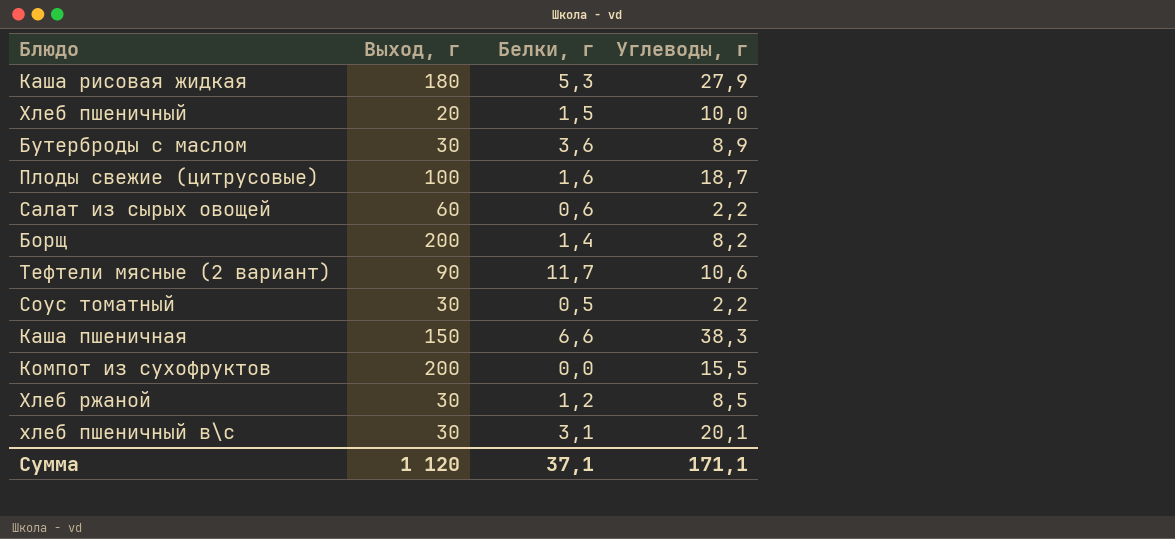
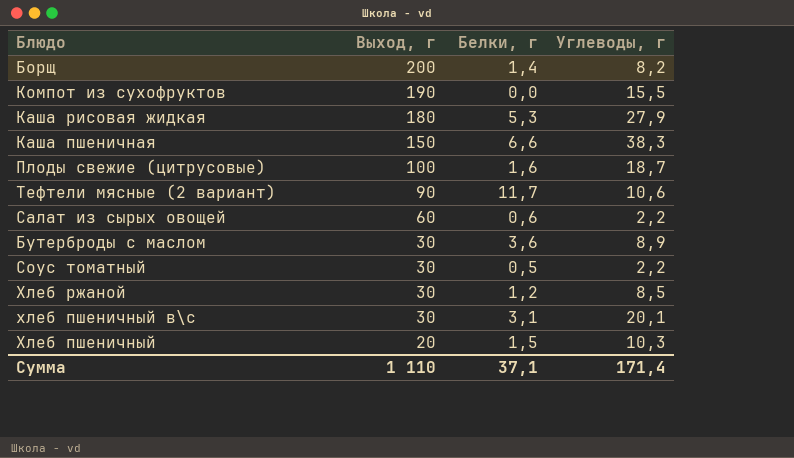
row order: none -> Выход, г descending
Компот из сухофруктов | Выход, г: 200 -> 190
Хлеб пшеничный | Углеводы, г: 10,0 -> 10,3
Сумма | Выход, г: 1 120 -> 1 110
Сумма | Углеводы, г: 171,1 -> 171,4

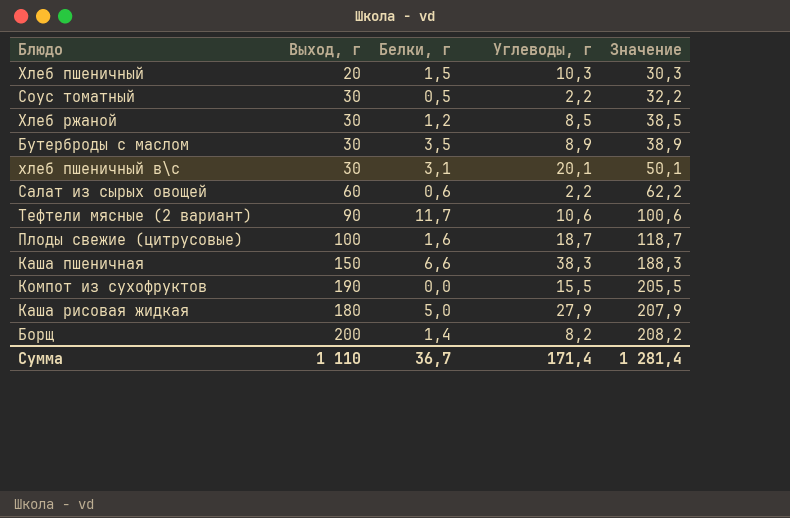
row order: Выход, г descending -> Значение ascending
column Значение | formula: none -> [Выход, г] + [Углеводы, г]
Бутерброды с маслом | Белки, г: 3,6 -> 3,5
Каша рисовая жидкая | Белки, г: 5,3 -> 5,0
Сумма | Белки, г: 37,1 -> 36,7

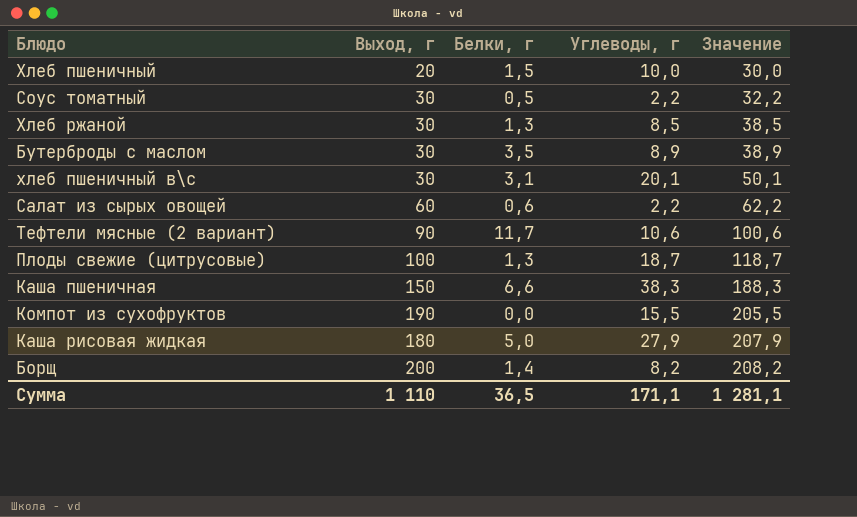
Хлеб пшеничный | Углеводы, г: 10,3 -> 10,0
Хлеб пшеничный | Значение: 30,3 -> 30,0
Хлеб ржаной | Белки, г: 1,2 -> 1,3
Плоды свежие (цитрусовые) | Белки, г: 1,6 -> 1,3
Сумма | Белки, г: 36,7 -> 36,5
Сумма | Углеводы, г: 171,4 -> 171,1
Сумма | Значение: 1 281,4 -> 1 281,1

